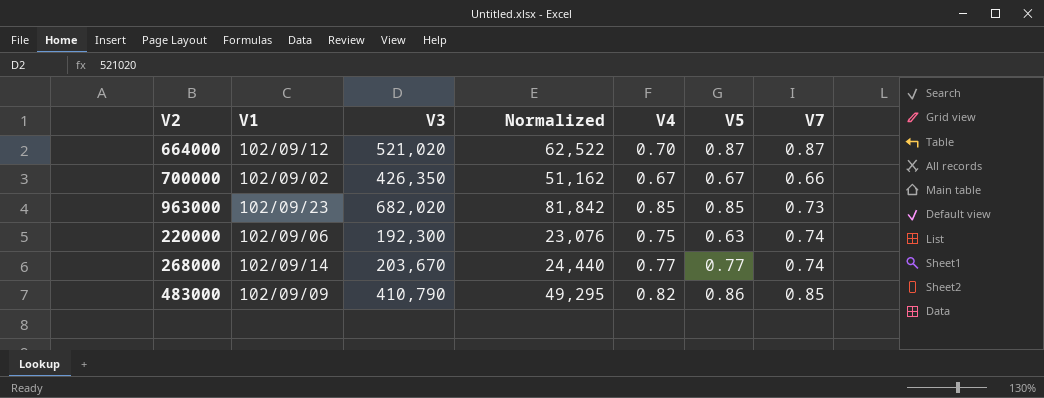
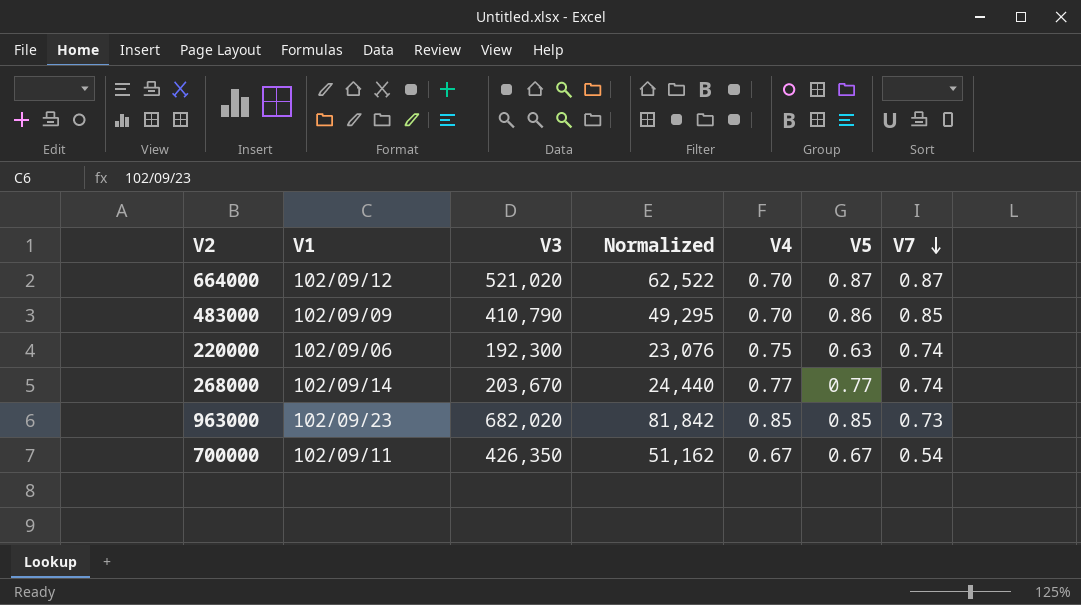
row order: none -> V7 descending
483000 | V4: 0.82 -> 0.70
700000 | V1: 102/09/02 -> 102/09/11
700000 | V7: 0.66 -> 0.54

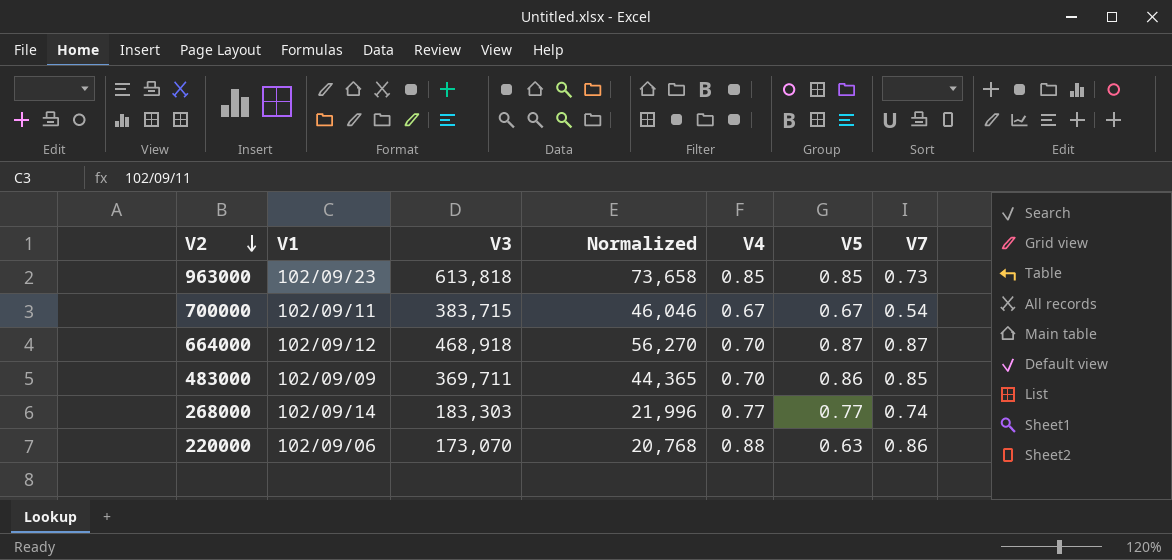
row order: V7 descending -> V2 descending
963000 | V3: 682,020 -> 613,818
963000 | Normalized: 81,842 -> 73,658
700000 | V3: 426,350 -> 383,715
700000 | Normalized: 51,162 -> 46,046
664000 | V3: 521,020 -> 468,918
664000 | Normalized: 62,522 -> 56,270
483000 | V3: 410,790 -> 369,711
483000 | Normalized: 49,295 -> 44,365
268000 | V3: 203,670 -> 183,303
268000 | Normalized: 24,440 -> 21,996
220000 | V3: 192,300 -> 173,070
220000 | Normalized: 23,076 -> 20,768
220000 | V4: 0.75 -> 0.88
220000 | V7: 0.74 -> 0.86

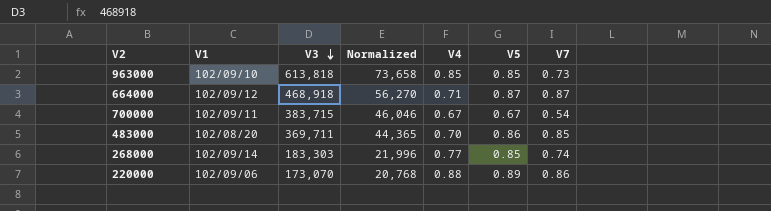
row order: V2 descending -> V3 descending
963000 | V1: 102/09/23 -> 102/09/10
664000 | V4: 0.70 -> 0.71
483000 | V1: 102/09/09 -> 102/08/20
268000 | V5: 0.77 -> 0.85
220000 | V5: 0.63 -> 0.89

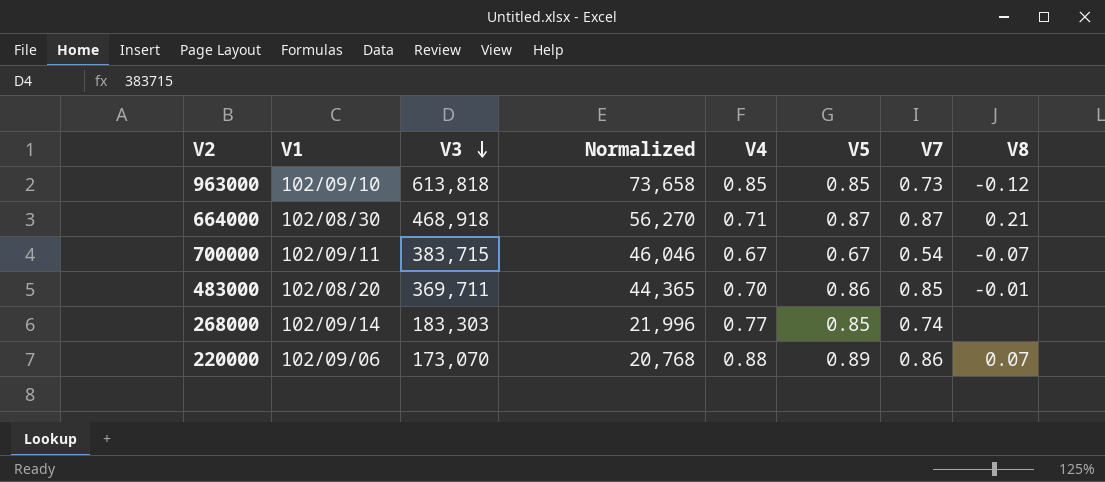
column V8 | position: none -> 8
664000 | V1: 102/09/12 -> 102/08/30

